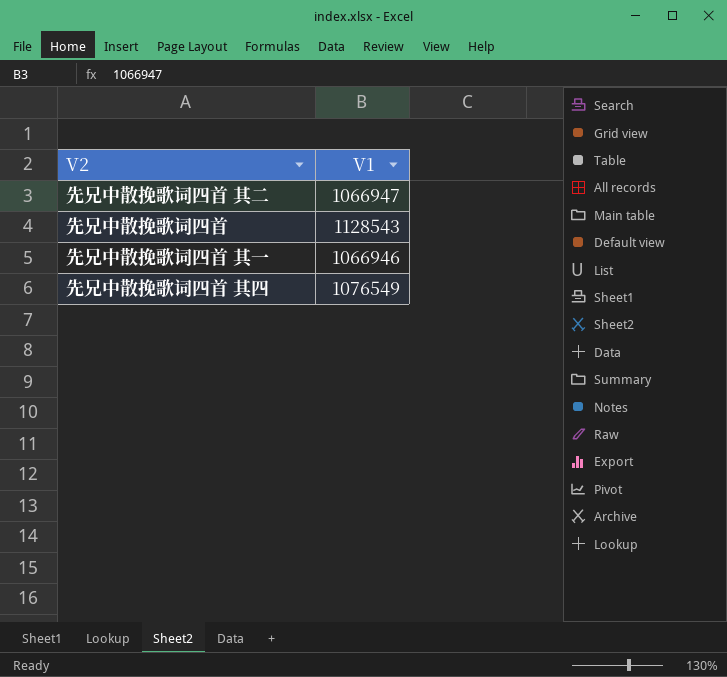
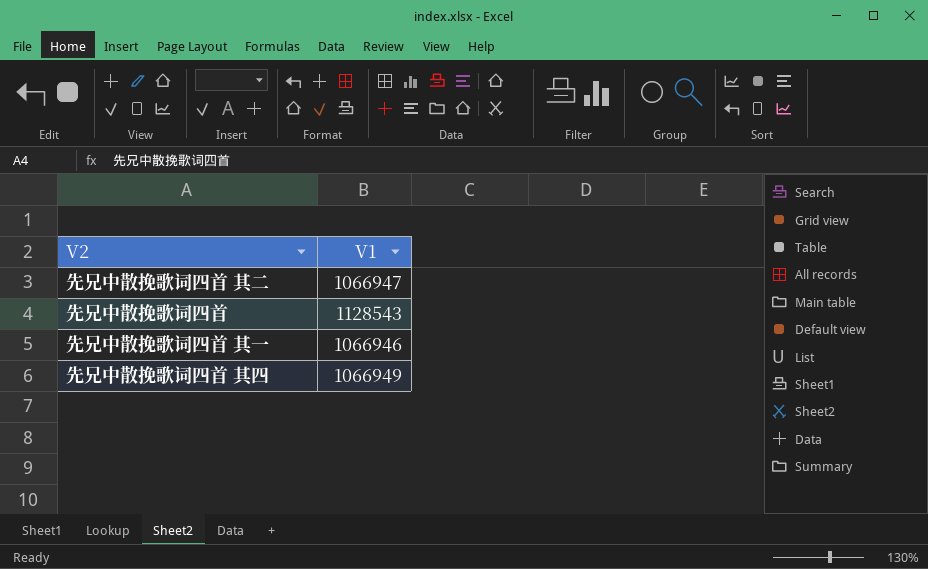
先兄中散挽歌词四首 其四 | V1: 1076549 -> 1066949

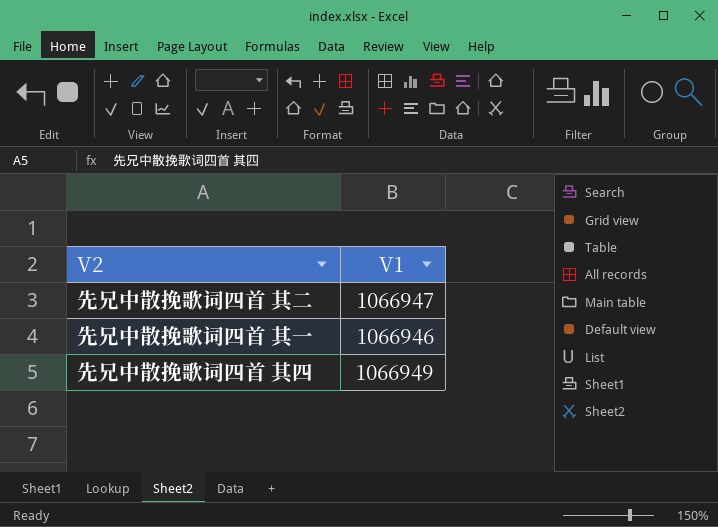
row 先兄中散挽歌词四首: 1128543 -> none

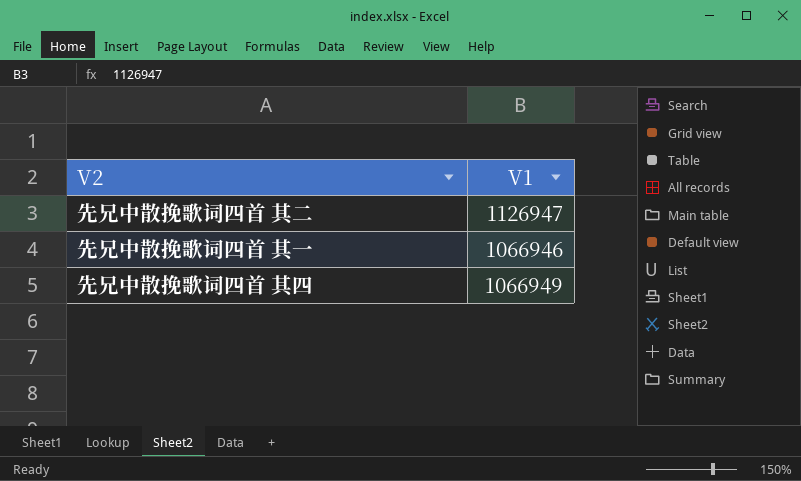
先兄中散挽歌词四首 其二 | V1: 1066947 -> 1126947

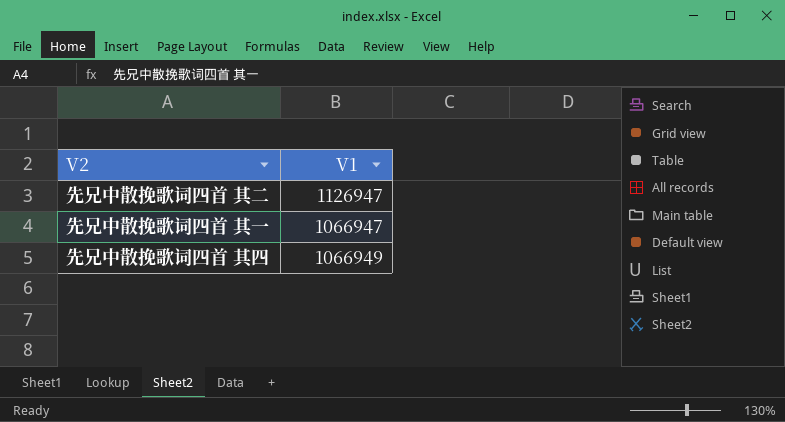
先兄中散挽歌词四首 其一 | V1: 1066946 -> 1066947

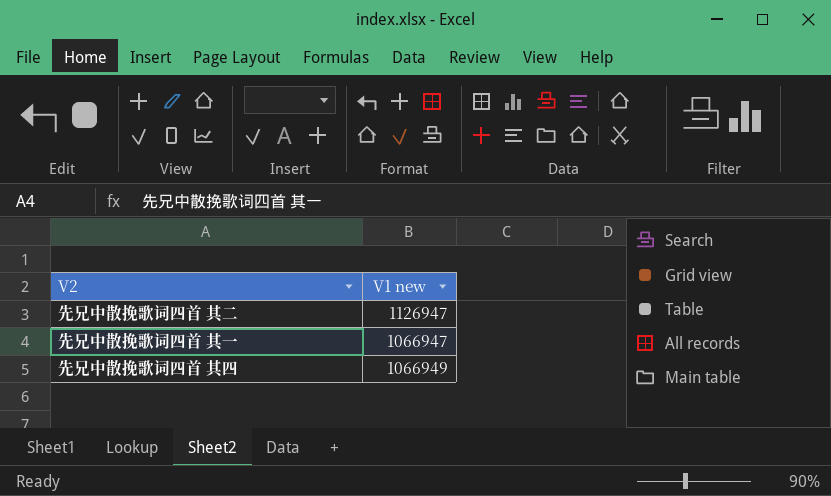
column name: V1 -> V1 new

